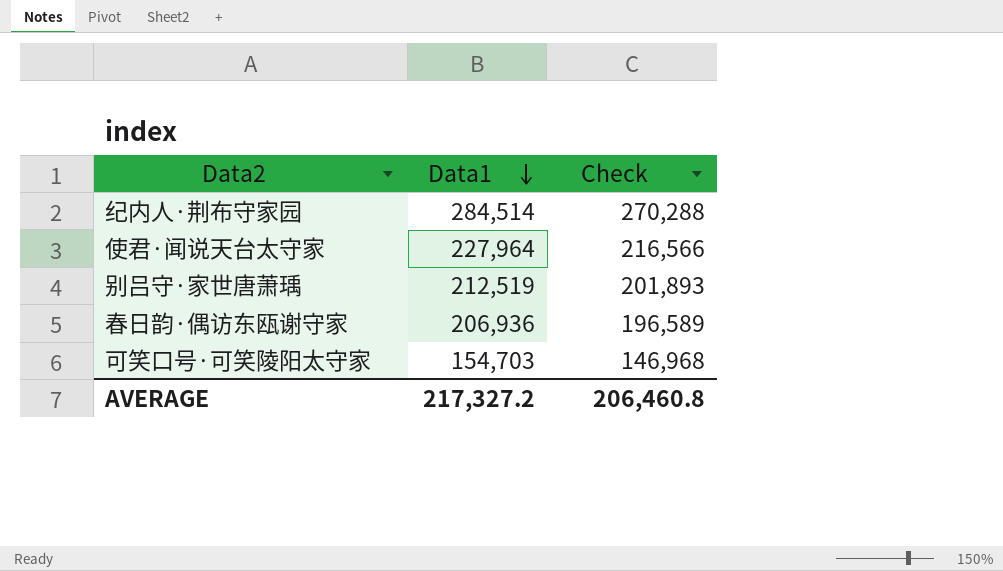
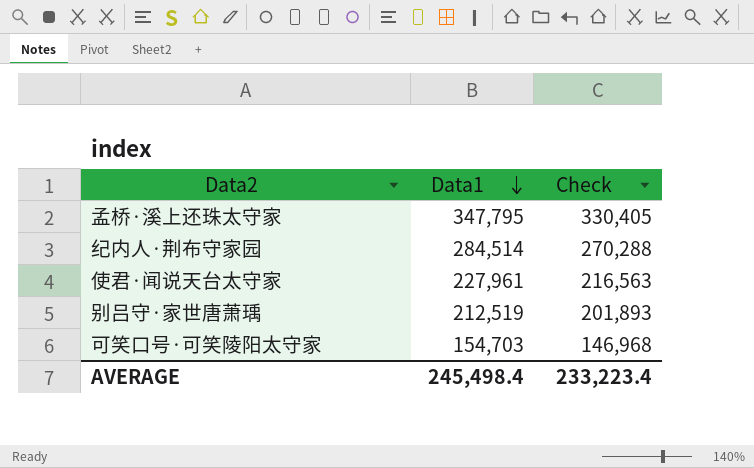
row 春日韵·偶访东瓯谢守家: 206,936 | 196,589 -> none
row 孟桥·溪上还珠太守家: none -> 347,795 | 330,405
使君·闻说天台太守家 | Data1: 227,964 -> 227,961
使君·闻说天台太守家 | Check: 216,566 -> 216,563
AVERAGE | Data1: 217,327.2 -> 245,498.4
AVERAGE | Check: 206,460.8 -> 233,223.4

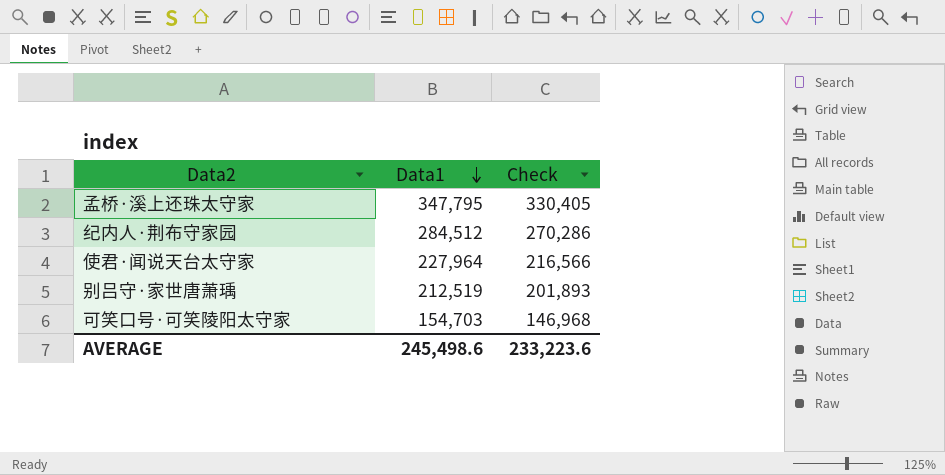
纪内人·荆布守家园 | Data1: 284,514 -> 284,512
纪内人·荆布守家园 | Check: 270,288 -> 270,286
使君·闻说天台太守家 | Data1: 227,961 -> 227,964
使君·闻说天台太守家 | Check: 216,563 -> 216,566
AVERAGE | Data1: 245,498.4 -> 245,498.6
AVERAGE | Check: 233,223.4 -> 233,223.6

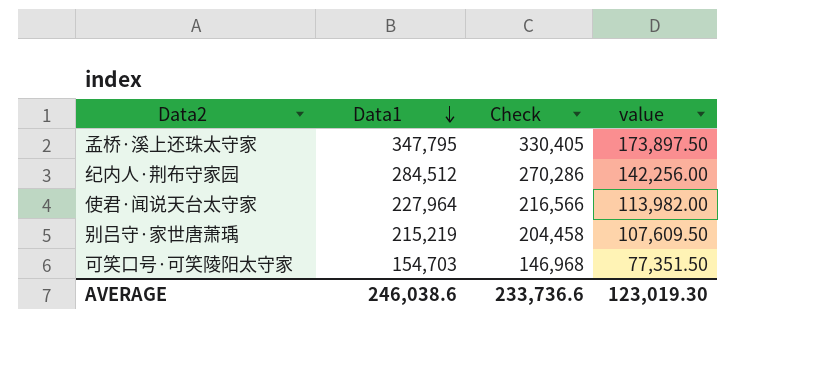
column value | formula: none -> [Data1] * 0.5
别吕守·家世唐萧瑀 | Data1: 212,519 -> 215,219
别吕守·家世唐萧瑀 | Check: 201,893 -> 204,458
AVERAGE | Data1: 245,498.6 -> 246,038.6
AVERAGE | Check: 233,223.6 -> 233,736.6

